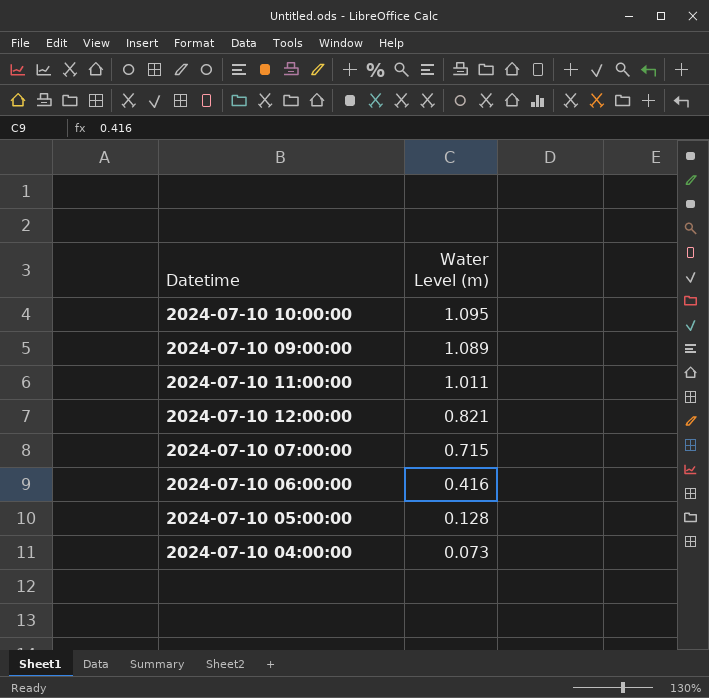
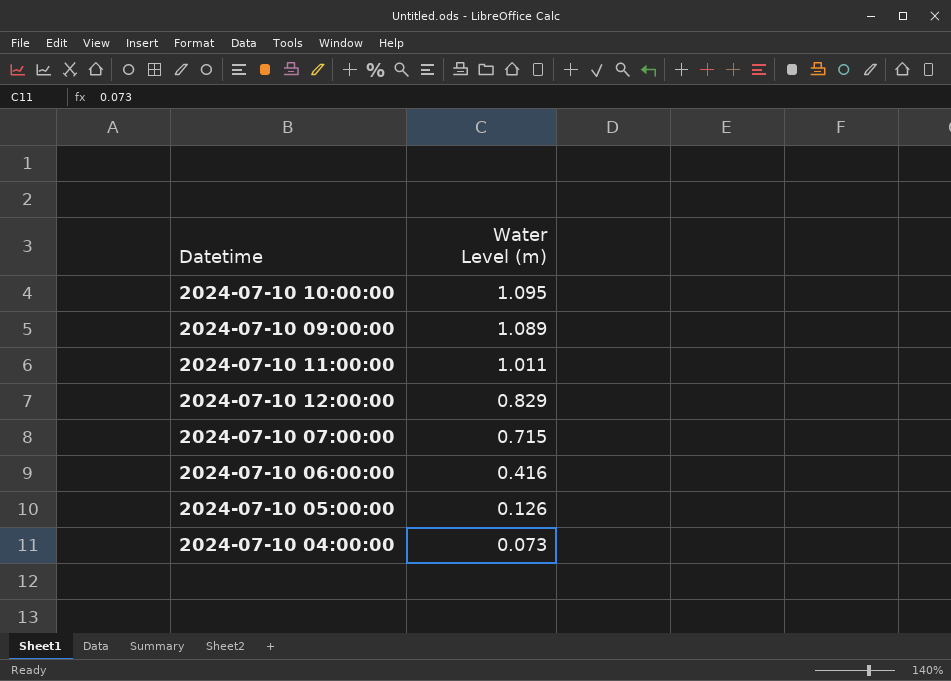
2024-07-10 12:00:00 | Water Level (m): 0.821 -> 0.829
2024-07-10 05:00:00 | Water Level (m): 0.128 -> 0.126

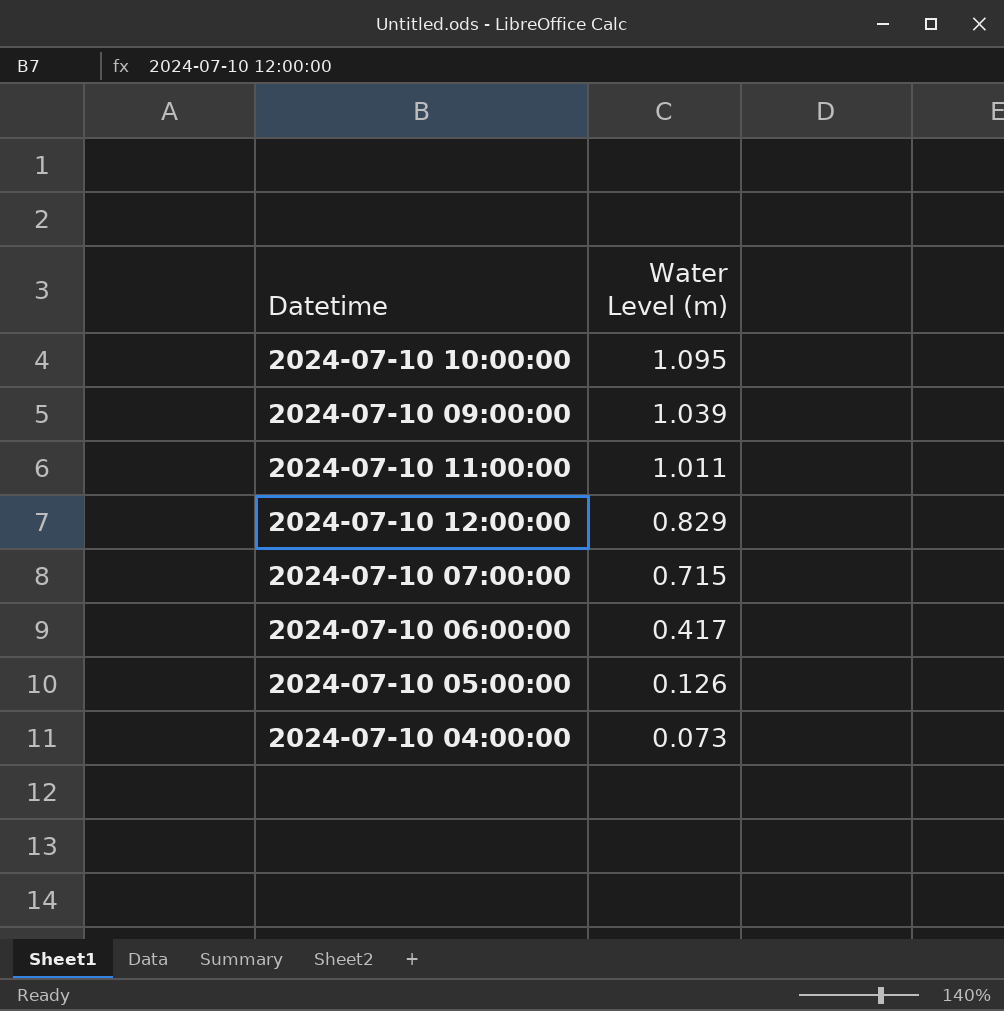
2024-07-10 09:00:00 | Water Level (m): 1.089 -> 1.039
2024-07-10 06:00:00 | Water Level (m): 0.416 -> 0.417

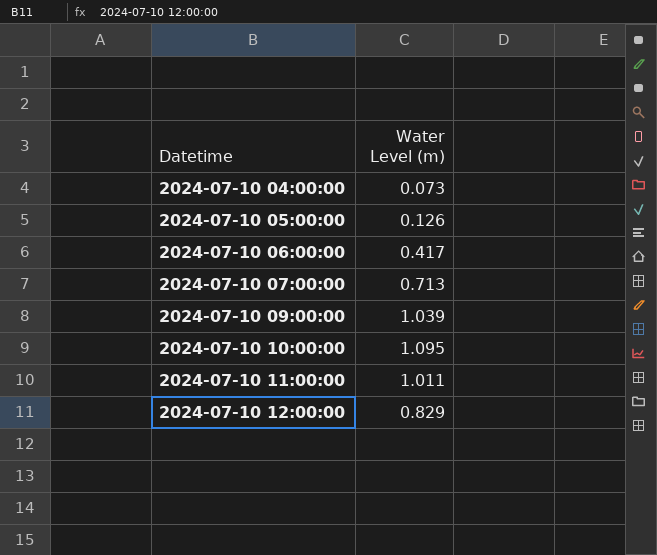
row order: Water Level (m) descending -> Datetime ascending
2024-07-10 07:00:00 | Water Level (m): 0.715 -> 0.713

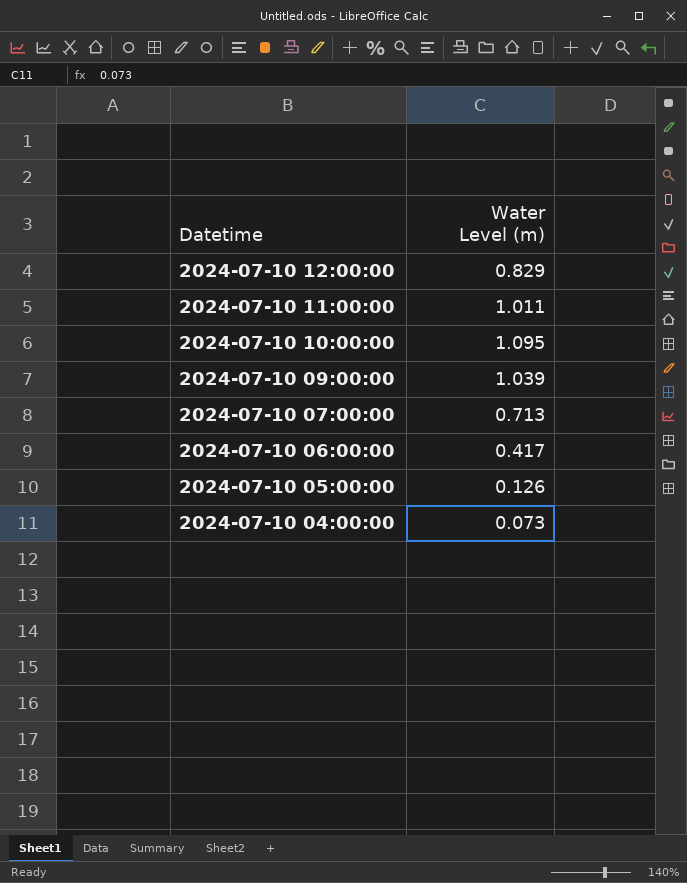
row order: Datetime ascending -> Datetime descending

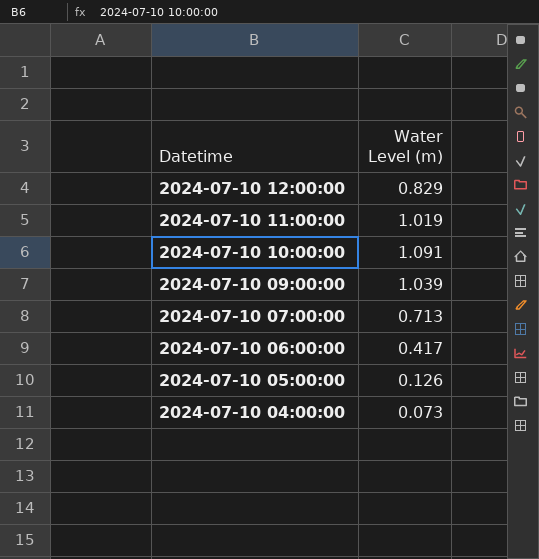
2024-07-10 11:00:00 | Water Level (m): 1.011 -> 1.019
2024-07-10 10:00:00 | Water Level (m): 1.095 -> 1.091

